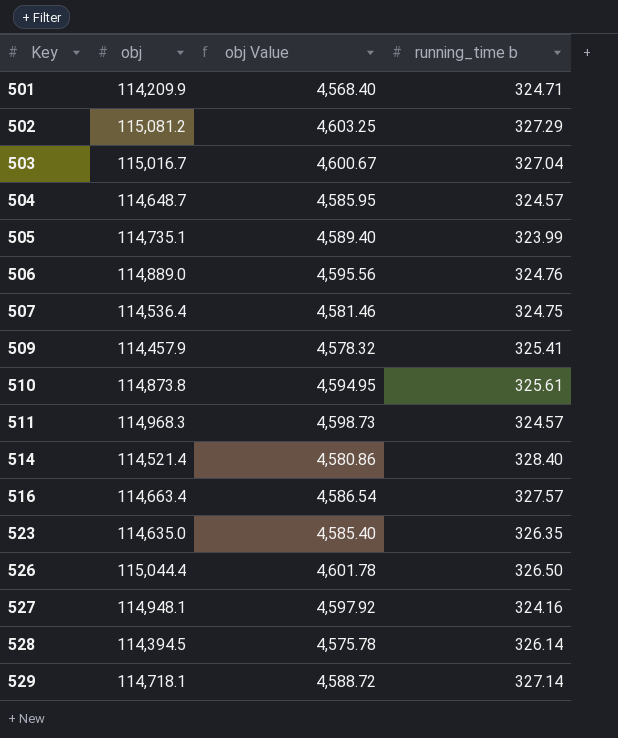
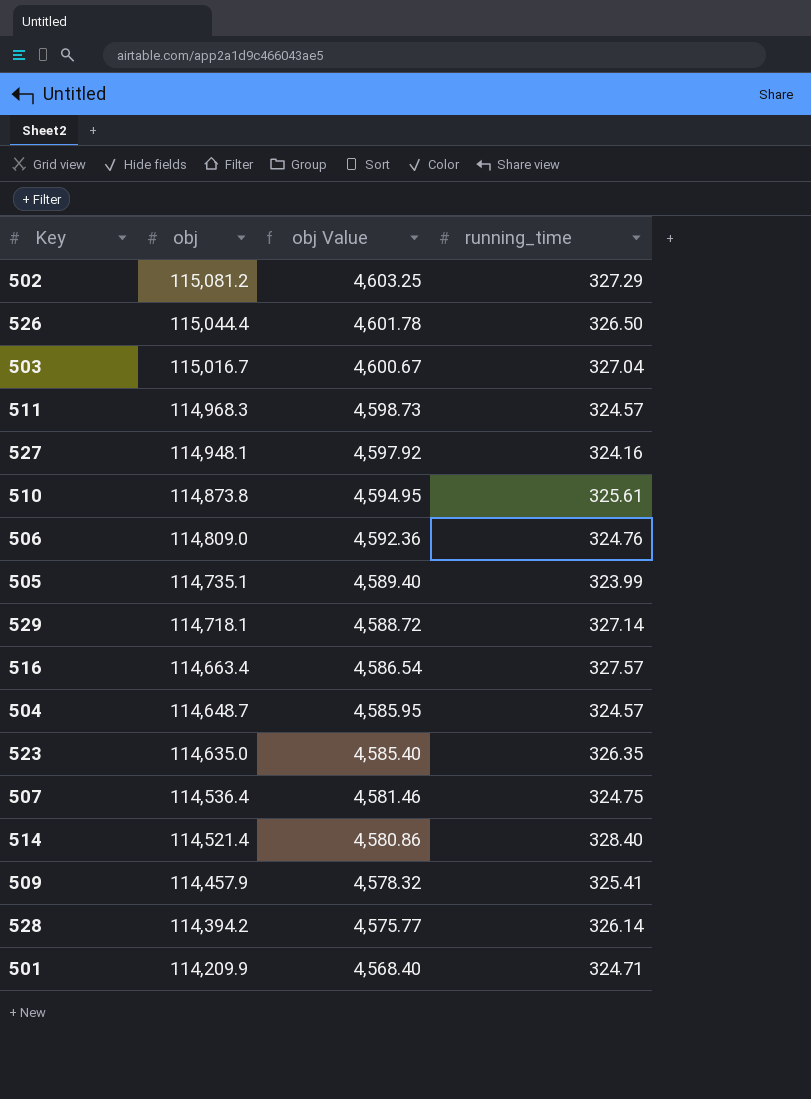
row order: Key ascending -> obj descending
column name: running_time b -> running_time
506 | obj: 114,889.0 -> 114,809.0
506 | obj Value: 4,595.56 -> 4,592.36
528 | obj: 114,394.5 -> 114,394.2
528 | obj Value: 4,575.78 -> 4,575.77

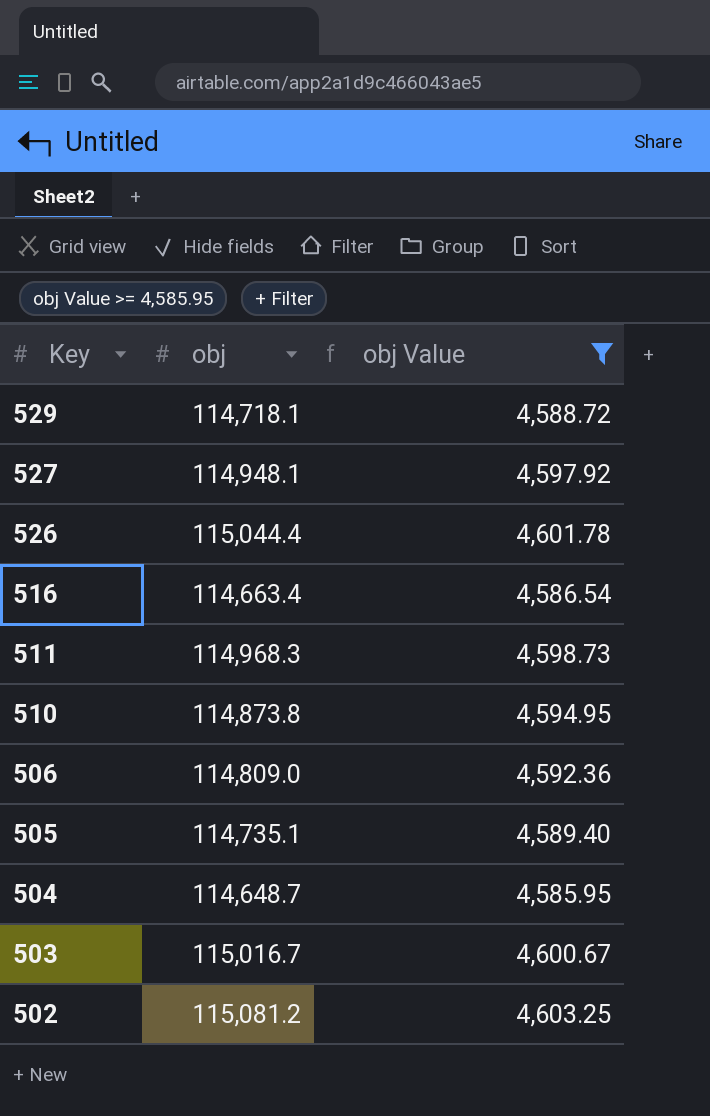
filter: none -> obj Value >= 4,585.95
row order: obj descending -> Key descending
column running_time | position: 4 -> none

